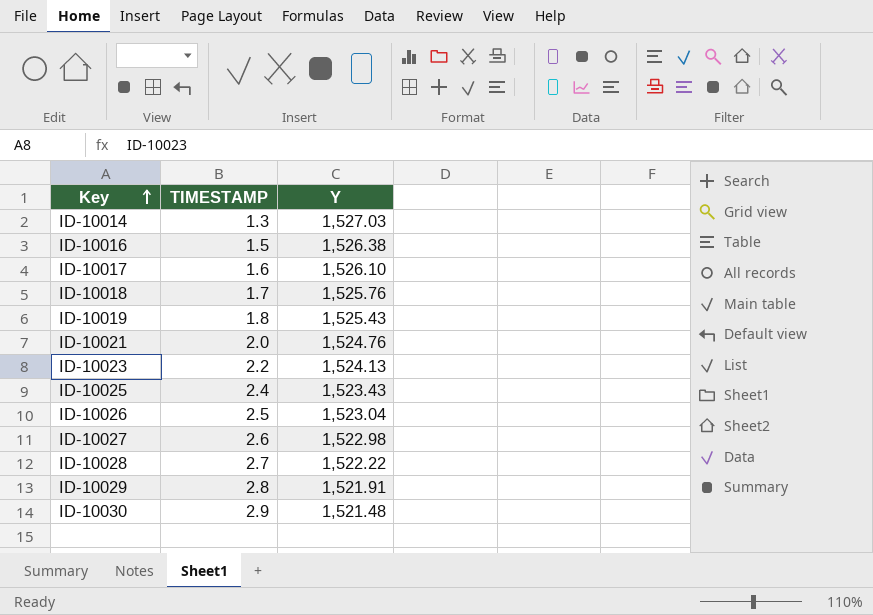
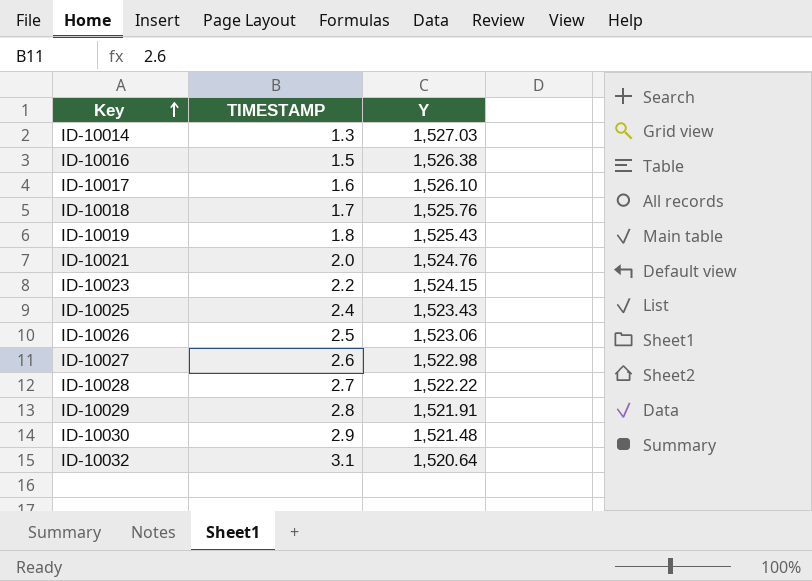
ID-10023 | Y: 1,524.13 -> 1,524.15
ID-10026 | Y: 1,523.04 -> 1,523.06
row ID-10032: none -> 3.1 | 1,520.64

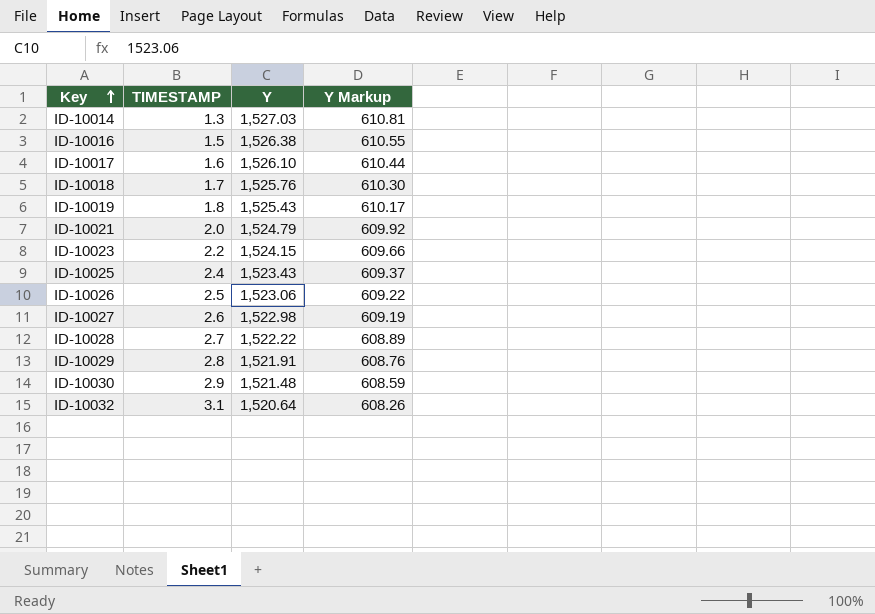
column Y Markup | formula: none -> [Y] * 0.4
ID-10021 | Y: 1,524.76 -> 1,524.79

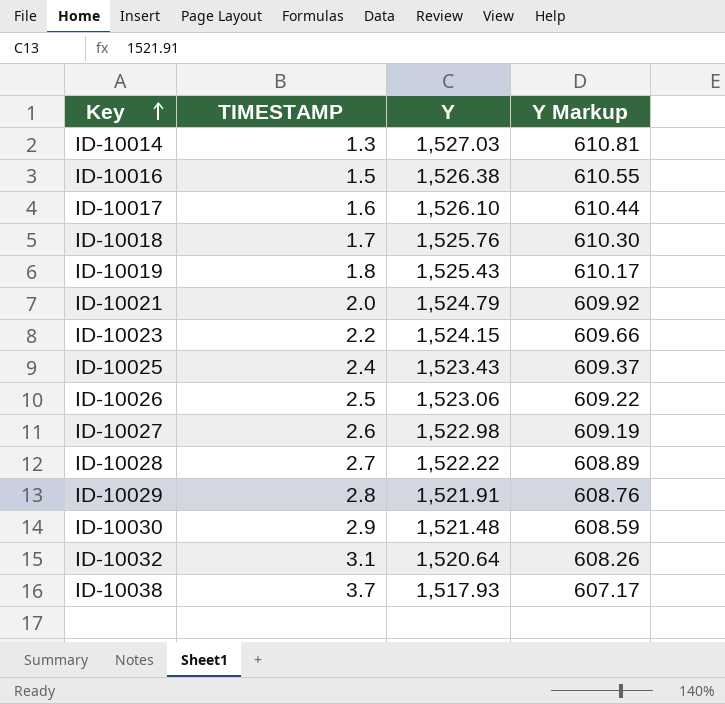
row ID-10038: none -> 3.7 | 1,517.93 | 607.17

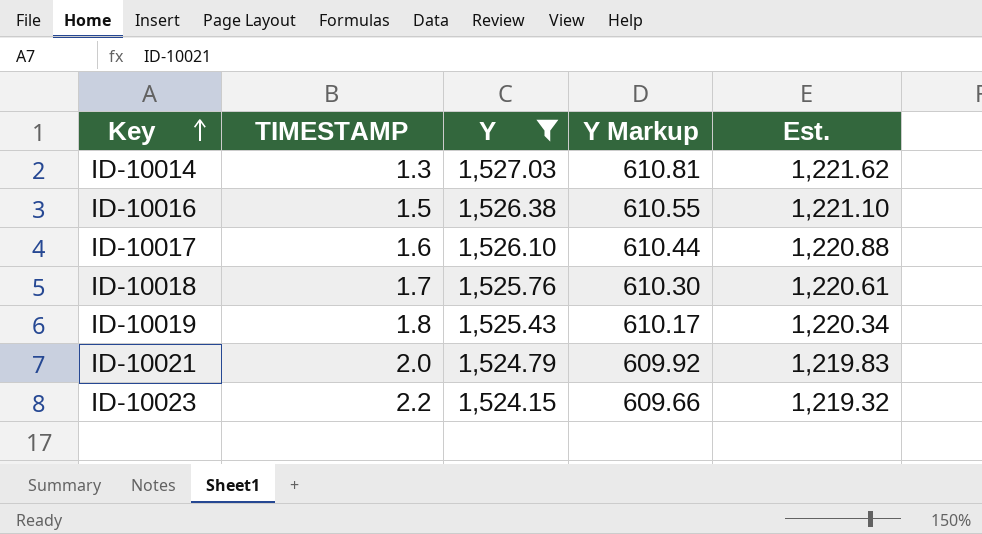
filter: none -> Y >= 1,524.15
column Est. | formula: none -> [Y] * 0.8

